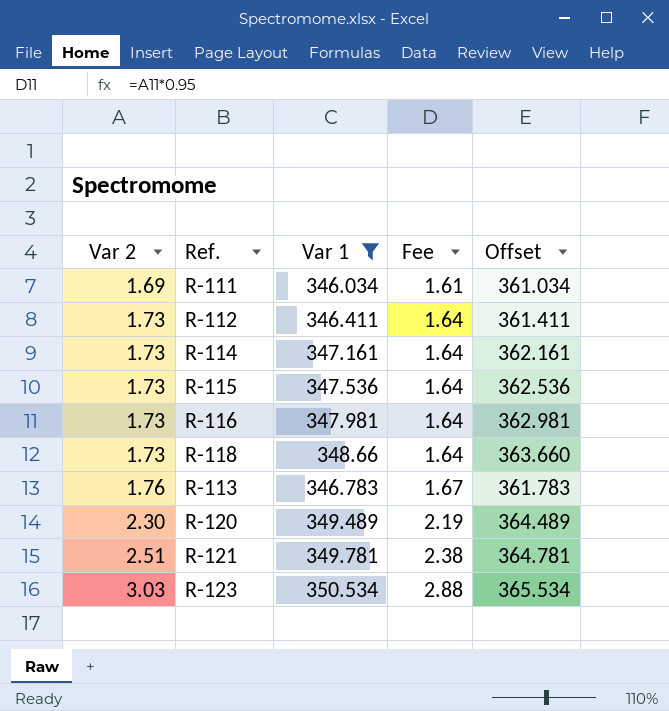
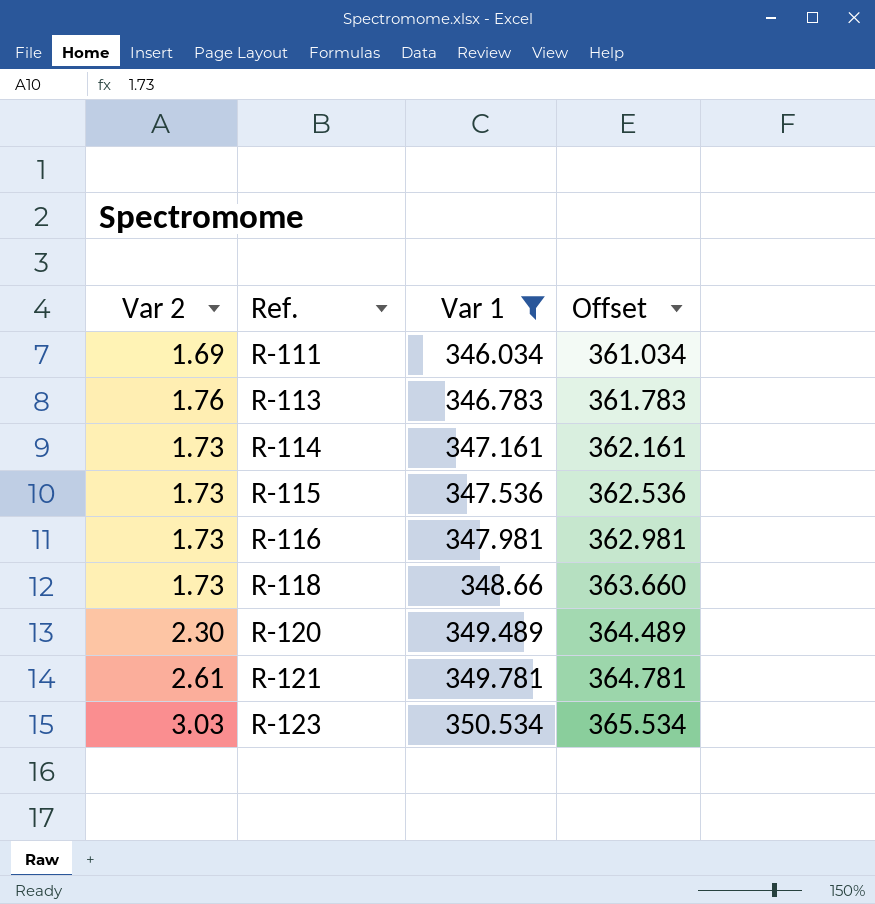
row order: Var 2 ascending -> Ref. ascending
column Fee | formula: [Var 2] * 0.95 -> none
row R-112: 1.73 | 346.411 | 1.64 | 361.411 -> none
R-121 | Var 2: 2.51 -> 2.61

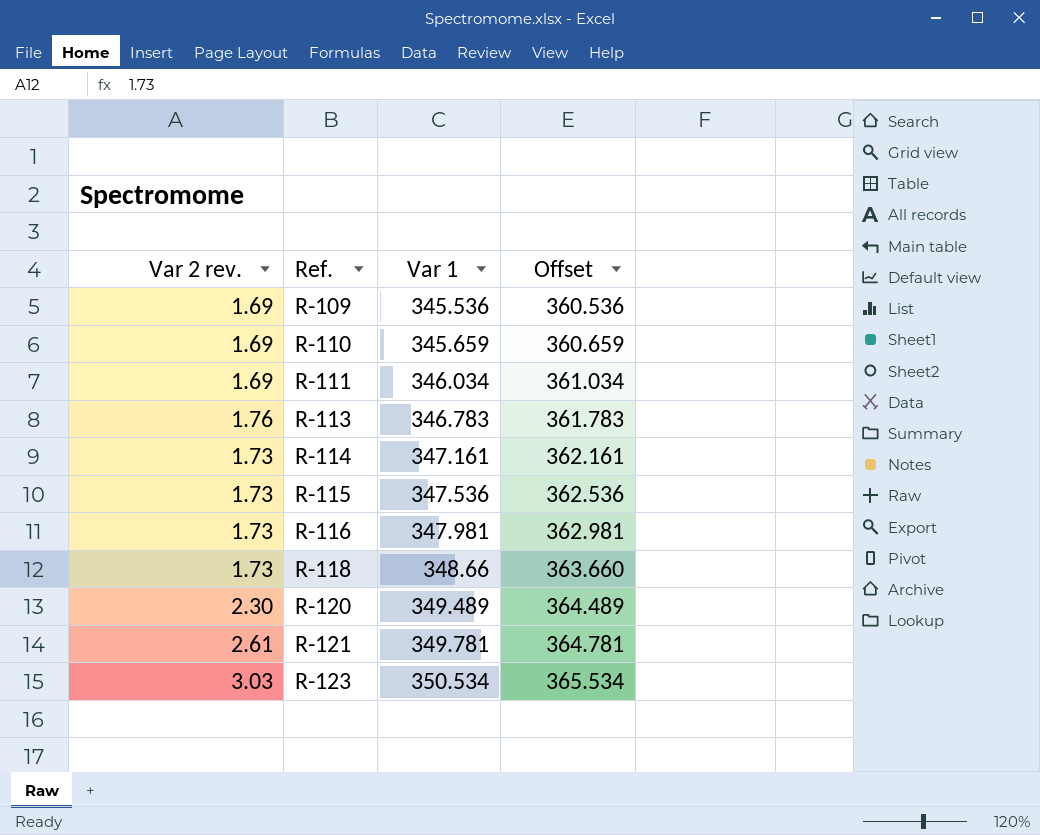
filter: Var 1 >= 346.034 -> none
column name: Var 2 -> Var 2 rev.

